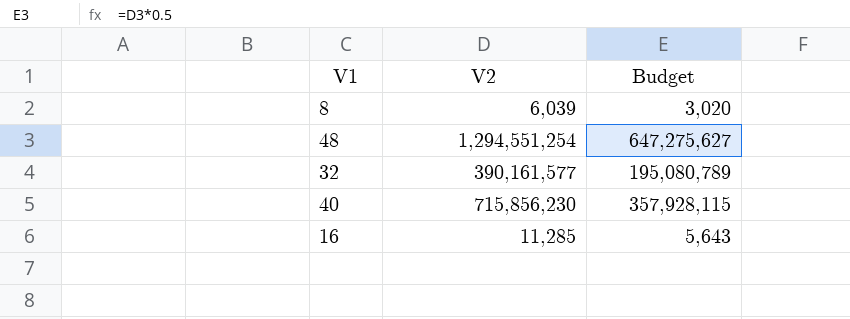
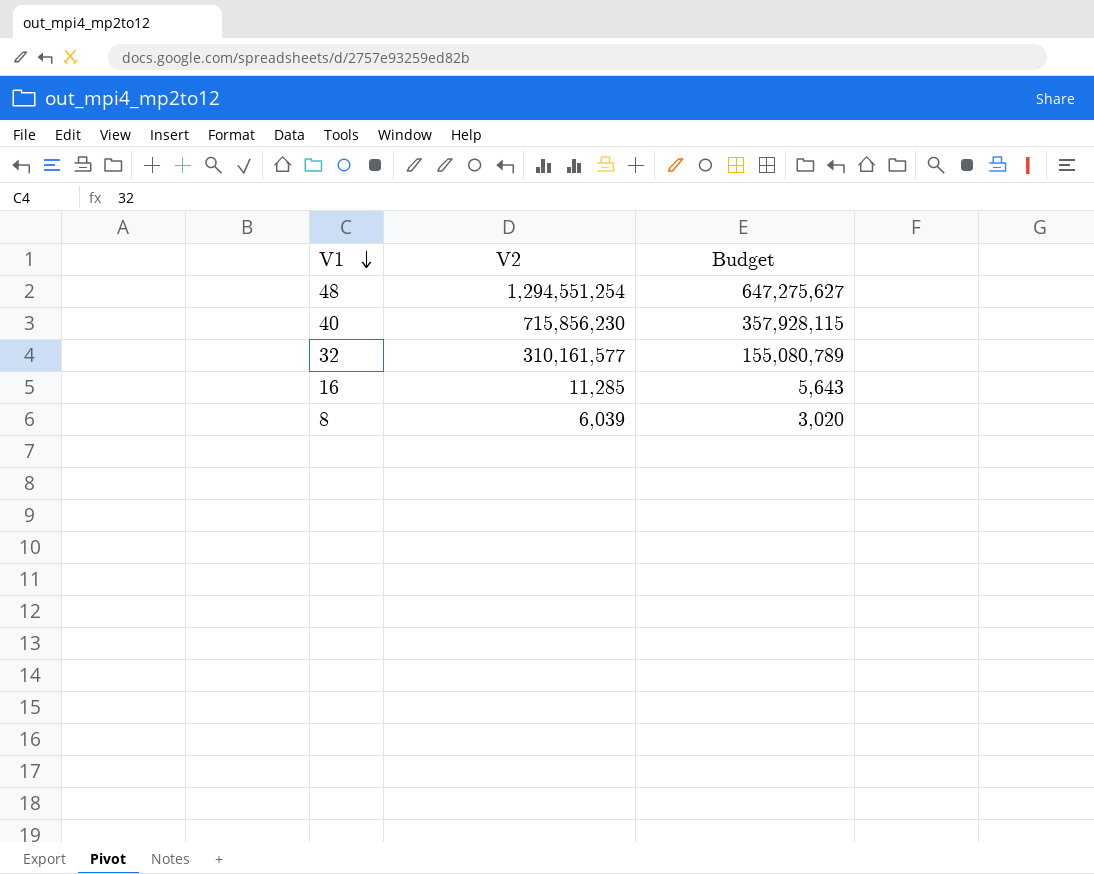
row order: none -> V1 descending
32 | V2: 390,161,577 -> 310,161,577
32 | Budget: 195,080,789 -> 155,080,789

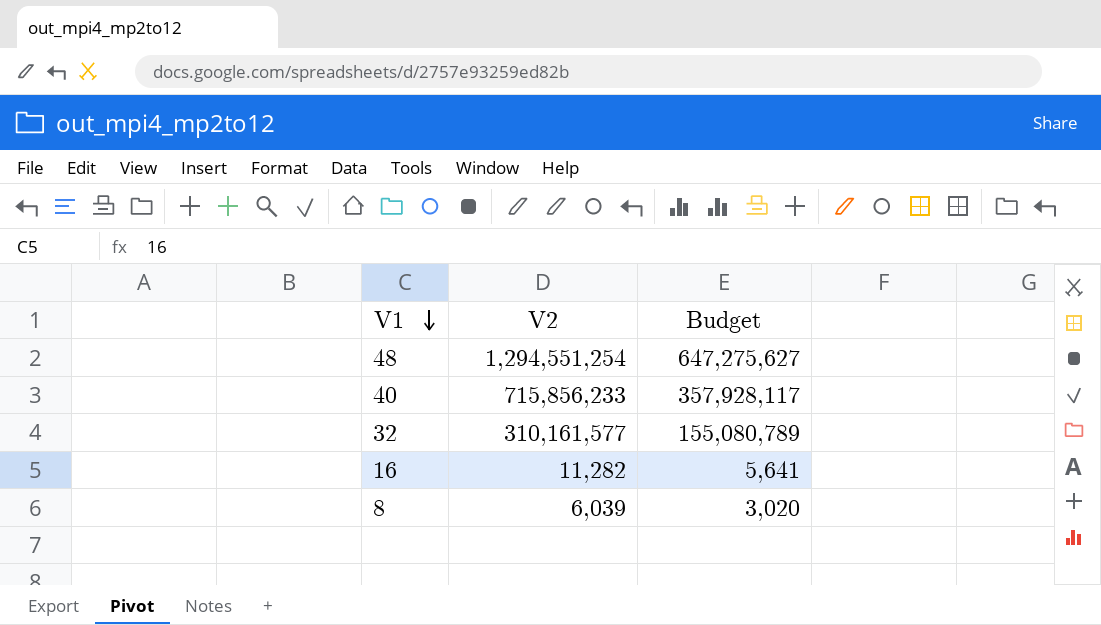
40 | V2: 715,856,230 -> 715,856,233
40 | Budget: 357,928,115 -> 357,928,117
16 | V2: 11,285 -> 11,282
16 | Budget: 5,643 -> 5,641

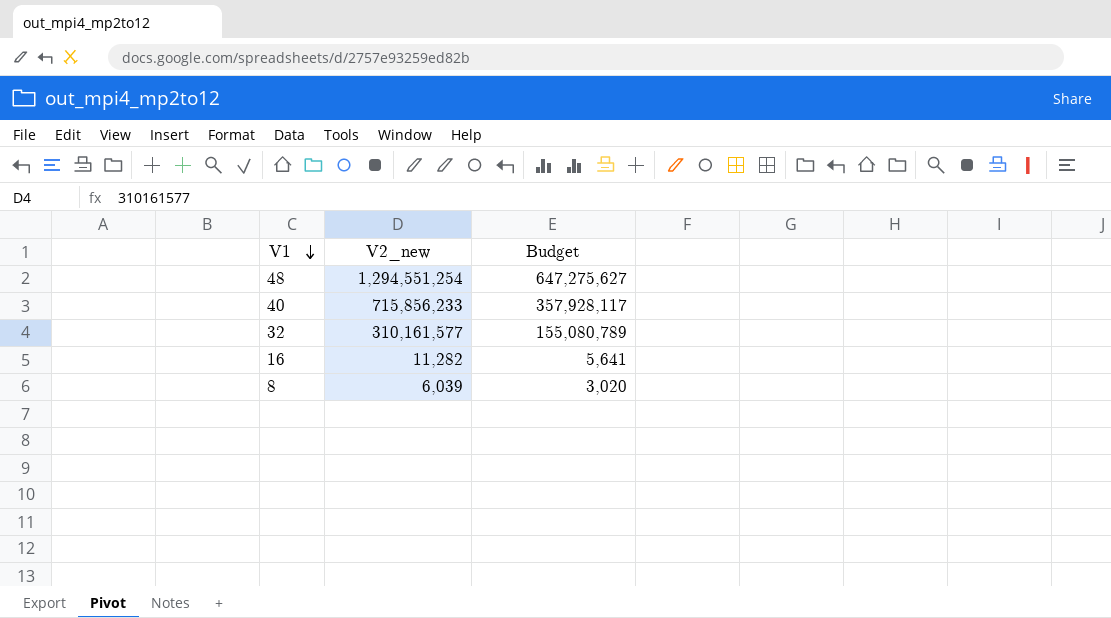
column name: V2 -> V2_new

